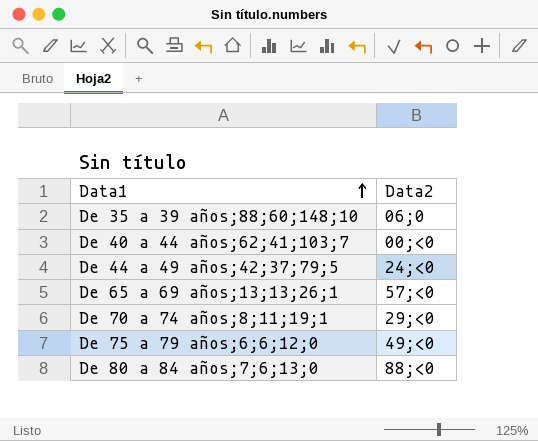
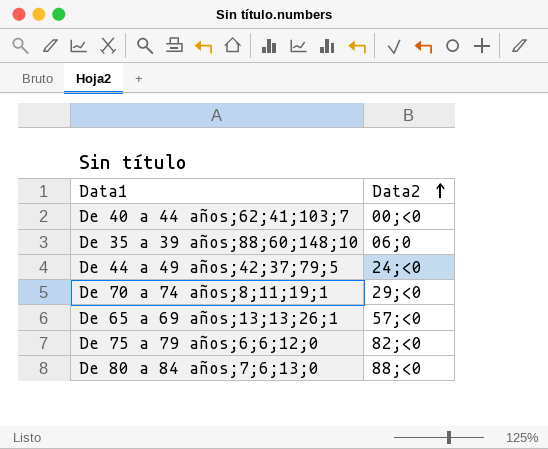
row order: Data1 ascending -> Data2 ascending
De 75 a 79 años;6;6;12;0 | Data2: 49;<0 -> 82;<0

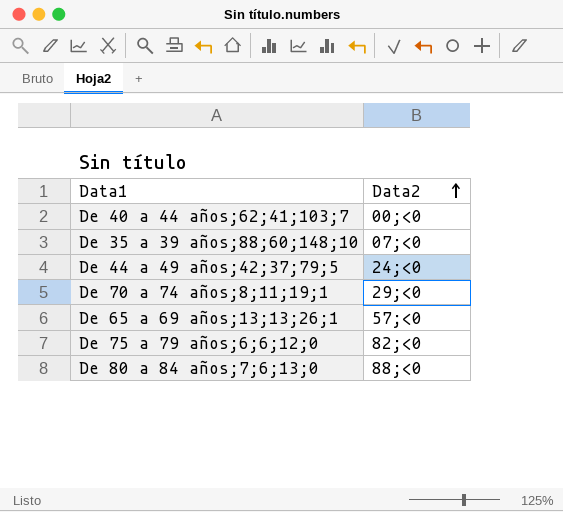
De 35 a 39 años;88;60;148;10 | Data2: 06;0 -> 07;<0

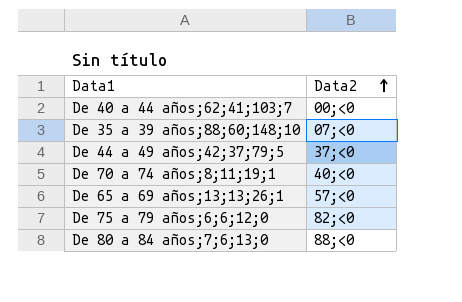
De 44 a 49 años;42;37;79;5 | Data2: 24;<0 -> 37;<0
De 70 a 74 años;8;11;19;1 | Data2: 29;<0 -> 40;<0

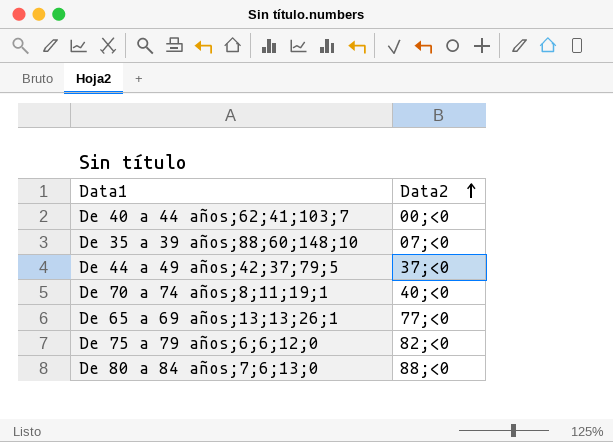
De 65 a 69 años;13;13;26;1 | Data2: 57;<0 -> 77;<0

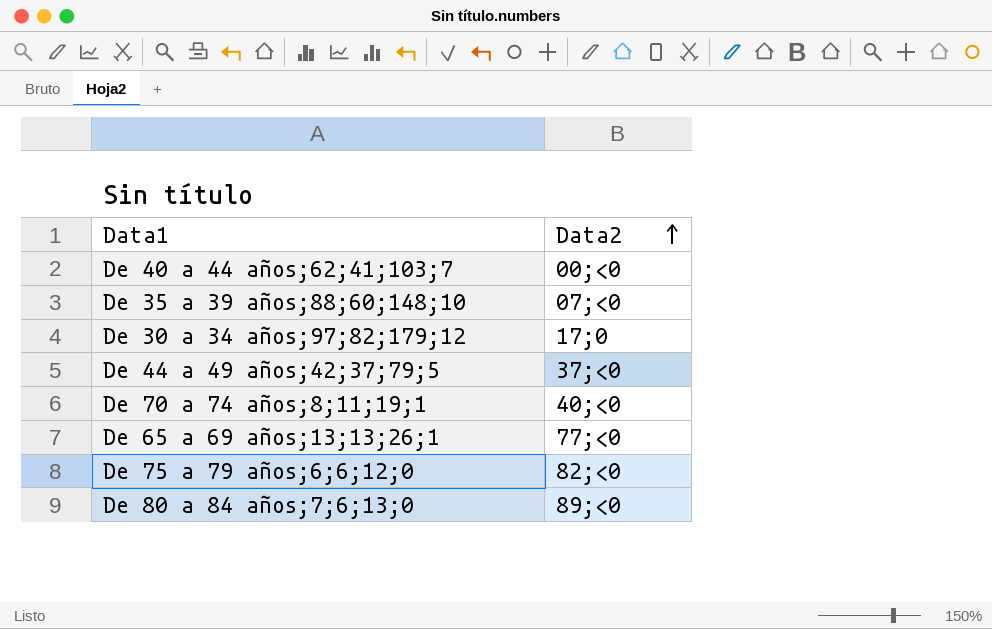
row De 30 a 34 años;97;82;179;12: none -> 17;0
De 80 a 84 años;7;6;13;0 | Data2: 88;<0 -> 89;<0

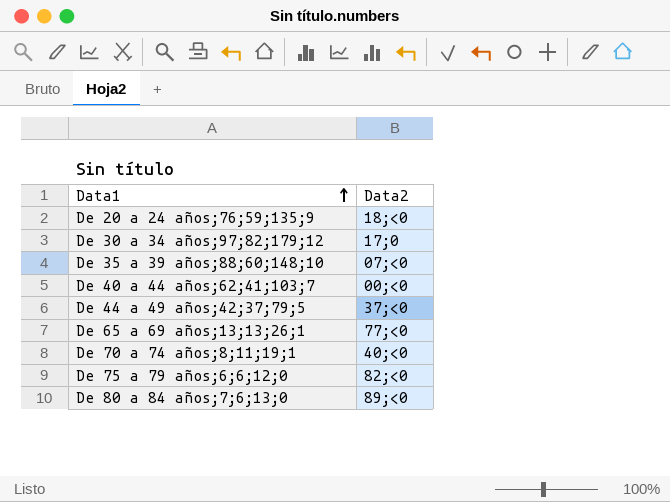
row order: Data2 ascending -> Data1 ascending
row De 20 a 24 años;76;59;135;9: none -> 18;<0

